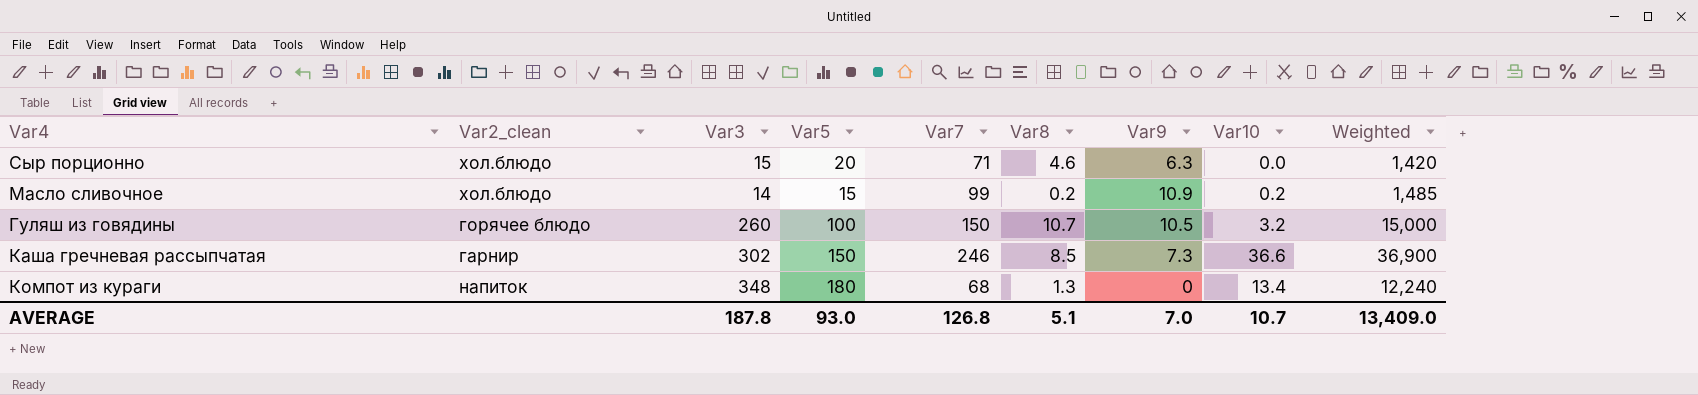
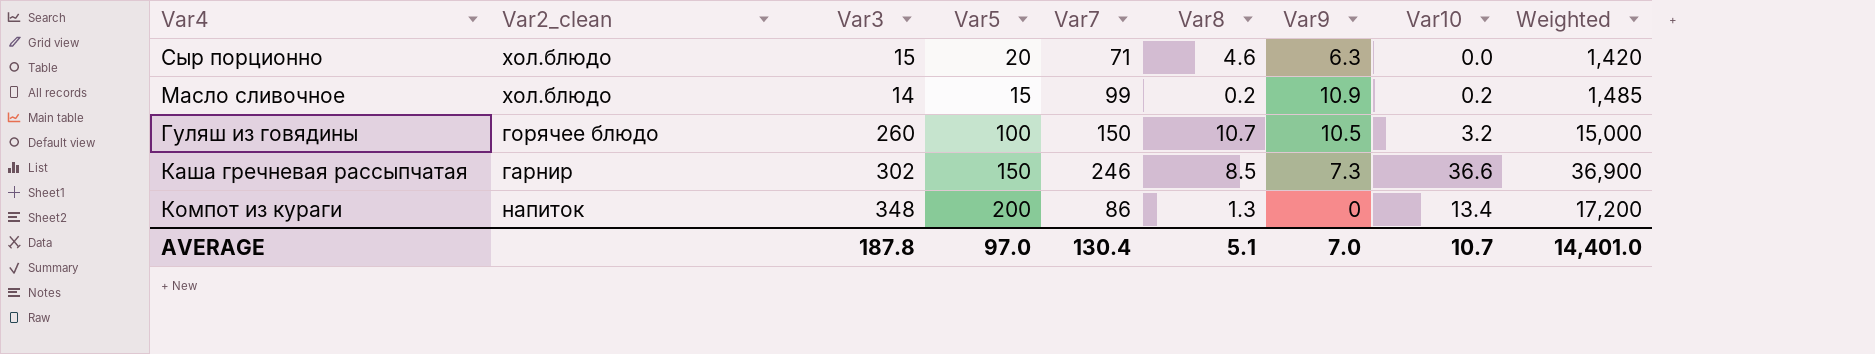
Компот из кураги | Var5: 180 -> 200
Компот из кураги | Var7: 68 -> 86
Компот из кураги | Weighted: 12,240 -> 17,200
AVERAGE | Var5: 93.0 -> 97.0
AVERAGE | Var7: 126.8 -> 130.4
AVERAGE | Weighted: 13,409.0 -> 14,401.0

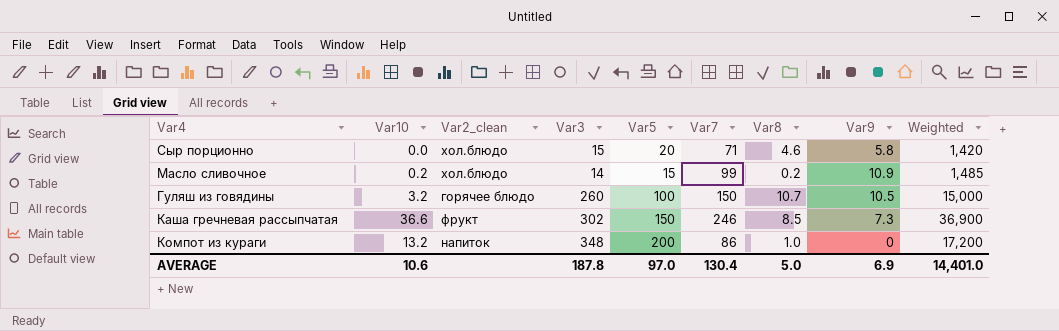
column Var10 | position: 8 -> 2
Сыр порционно | Var9: 6.3 -> 5.8
Каша гречневая рассыпчатая | Var2_clean: гарнир -> фрукт
Компот из кураги | Var10: 13.4 -> 13.2
Компот из кураги | Var8: 1.3 -> 1.0
AVERAGE | Var10: 10.7 -> 10.6
AVERAGE | Var8: 5.1 -> 5.0
AVERAGE | Var9: 7.0 -> 6.9

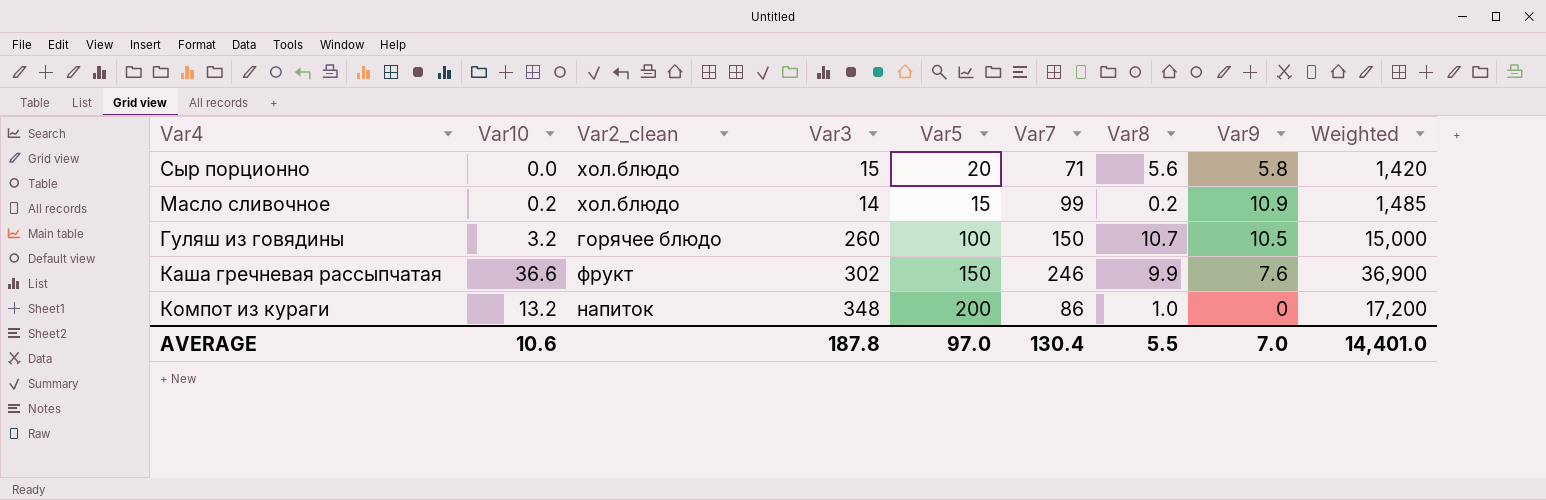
Сыр порционно | Var8: 4.6 -> 5.6
Каша гречневая рассыпчатая | Var8: 8.5 -> 9.9
Каша гречневая рассыпчатая | Var9: 7.3 -> 7.6
AVERAGE | Var8: 5.0 -> 5.5
AVERAGE | Var9: 6.9 -> 7.0

